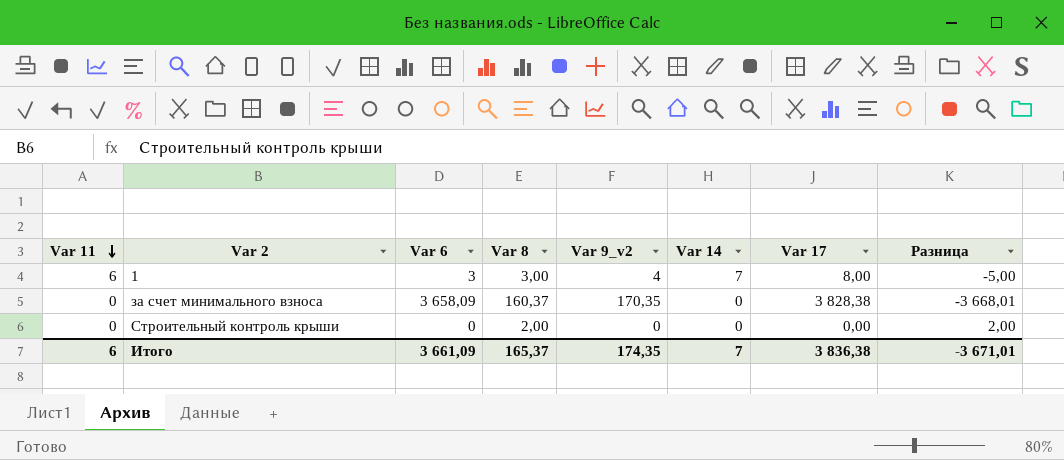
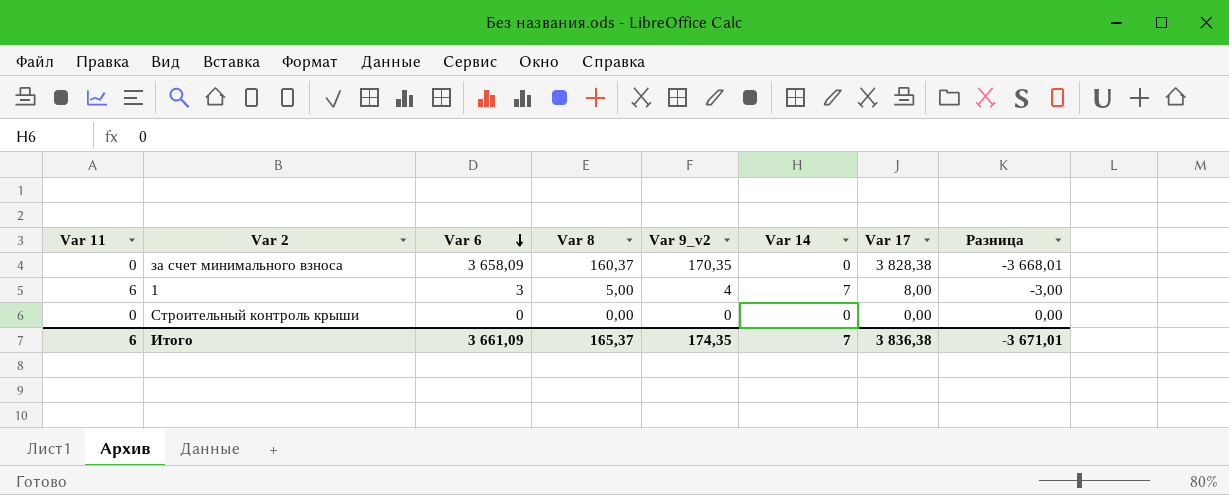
row order: Var 11 descending -> Var 6 descending
1 | Var 8: 3,00 -> 5,00
1 | Разница: -5,00 -> -3,00
Строительный контроль крыши | Var 8: 2,00 -> 0,00
Строительный контроль крыши | Разница: 2,00 -> 0,00

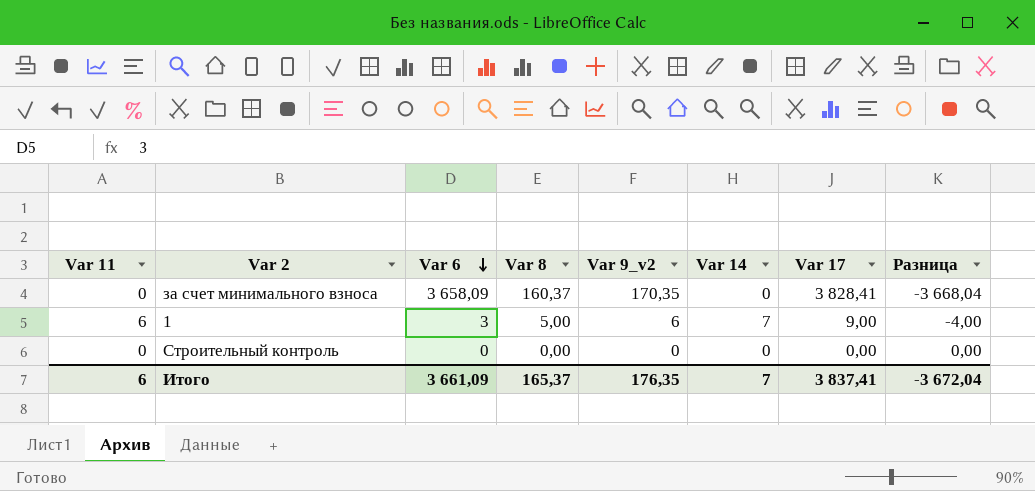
row Строительный контроль крыши: 0 | 0 | 0,00 | 0 | 0 | 0,00 | 0,00 -> none
за счет минимального взноса | Var 17: 3 828,38 -> 3 828,41
за счет минимального взноса | Разница: -3 668,01 -> -3 668,04
1 | Var 9_v2: 4 -> 6
1 | Var 17: 8,00 -> 9,00
1 | Разница: -3,00 -> -4,00
row Строительный контроль: none -> 0 | 0 | 0,00 | 0 | 0 | 0,00 | 0,00
Итого | Var 9_v2: 174,35 -> 176,35
Итого | Var 17: 3 836,38 -> 3 837,41
Итого | Разница: -3 671,01 -> -3 672,04

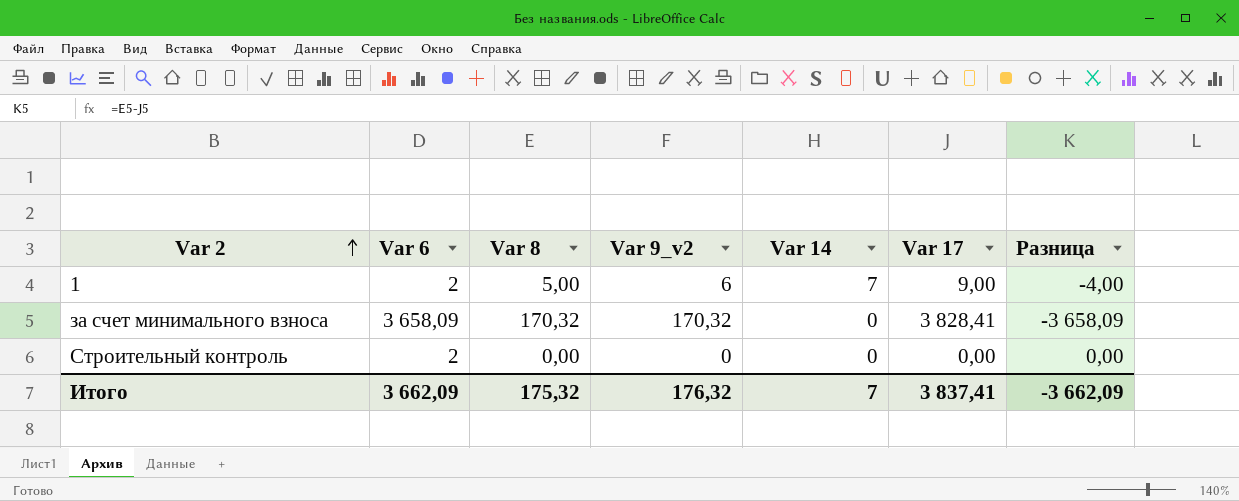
row order: Var 6 descending -> Var 2 ascending
column Var 11 | position: 1 -> none
1 | Var 6: 3 -> 2
за счет минимального взноса | Var 8: 160,37 -> 170,32
за счет минимального взноса | Var 9_v2: 170,35 -> 170,32
за счет минимального взноса | Разница: -3 668,04 -> -3 658,09
Строительный контроль | Var 6: 0 -> 2
Итого | Var 6: 3 661,09 -> 3 662,09
Итого | Var 8: 165,37 -> 175,32
Итого | Var 9_v2: 176,35 -> 176,32
Итого | Разница: -3 672,04 -> -3 662,09

